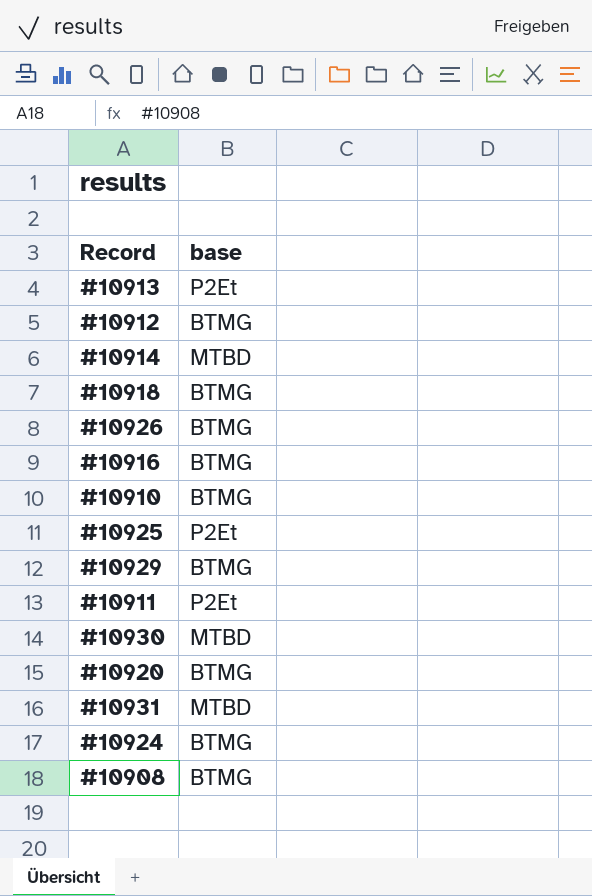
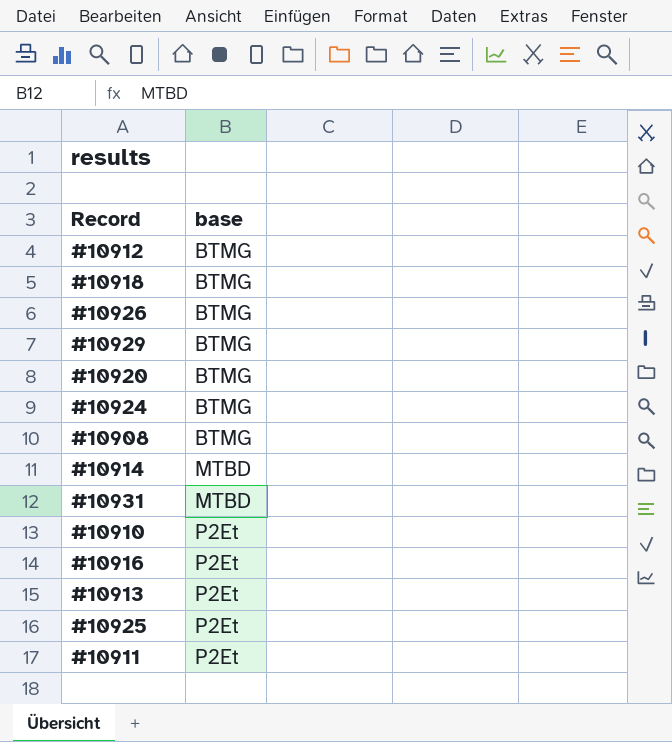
row order: none -> base ascending
row #10930: MTBD -> none
#10910 | base: BTMG -> P2Et
#10916 | base: BTMG -> P2Et

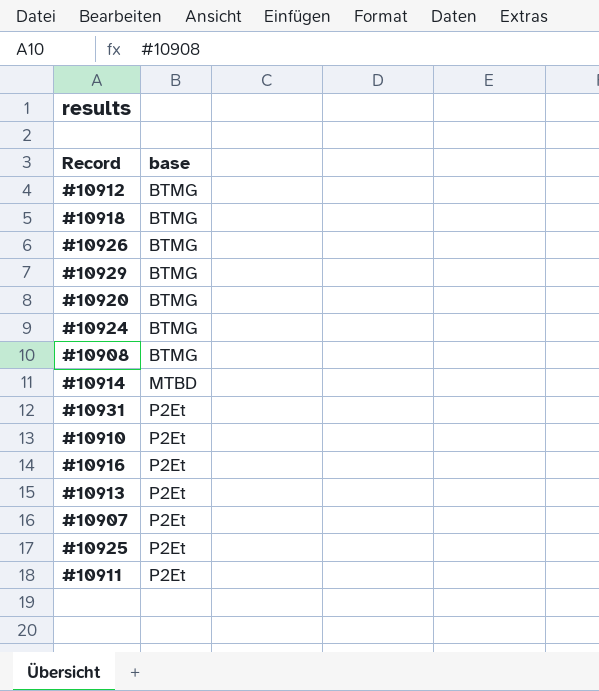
#10931 | base: MTBD -> P2Et
row #10907: none -> P2Et

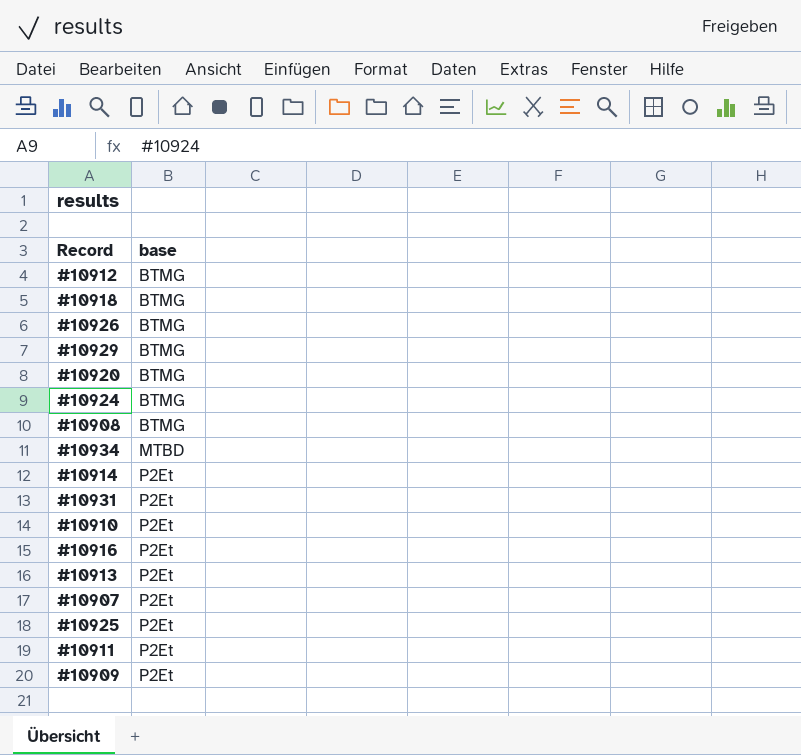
row #10934: none -> MTBD
#10914 | base: MTBD -> P2Et
row #10909: none -> P2Et

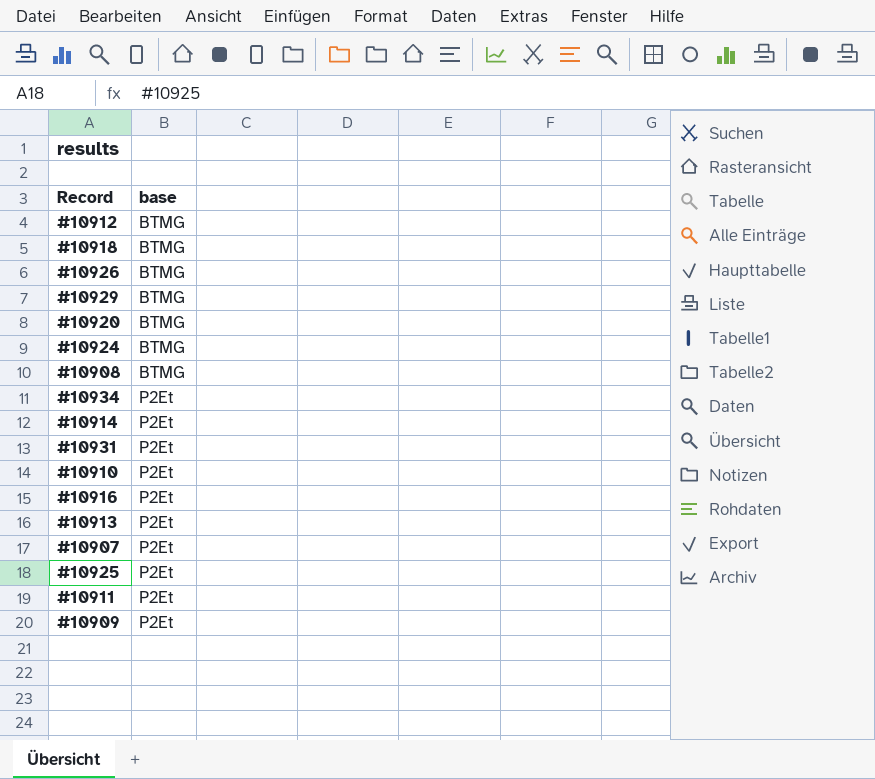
#10934 | base: MTBD -> P2Et

